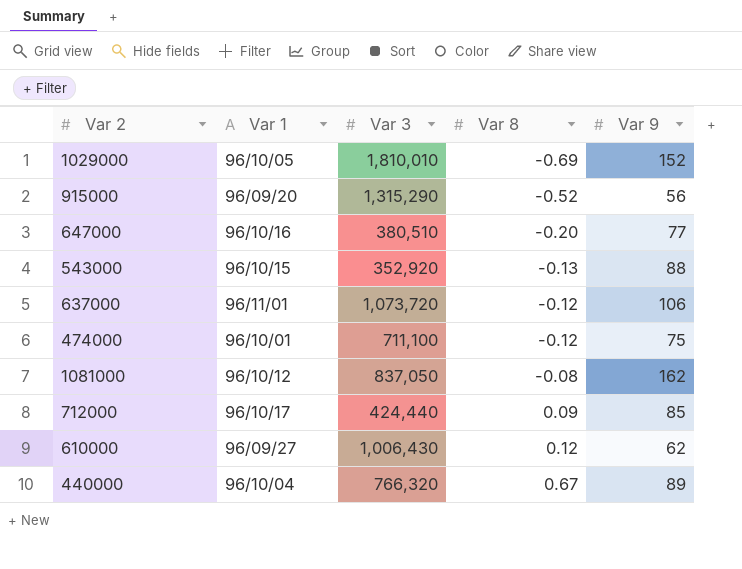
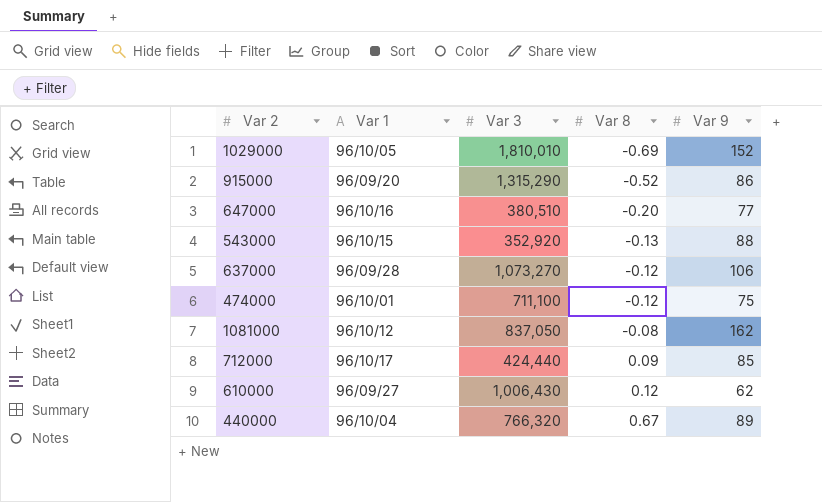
915000 | Var 9: 56 -> 86
637000 | Var 1: 96/11/01 -> 96/09/28
637000 | Var 3: 1,073,720 -> 1,073,270

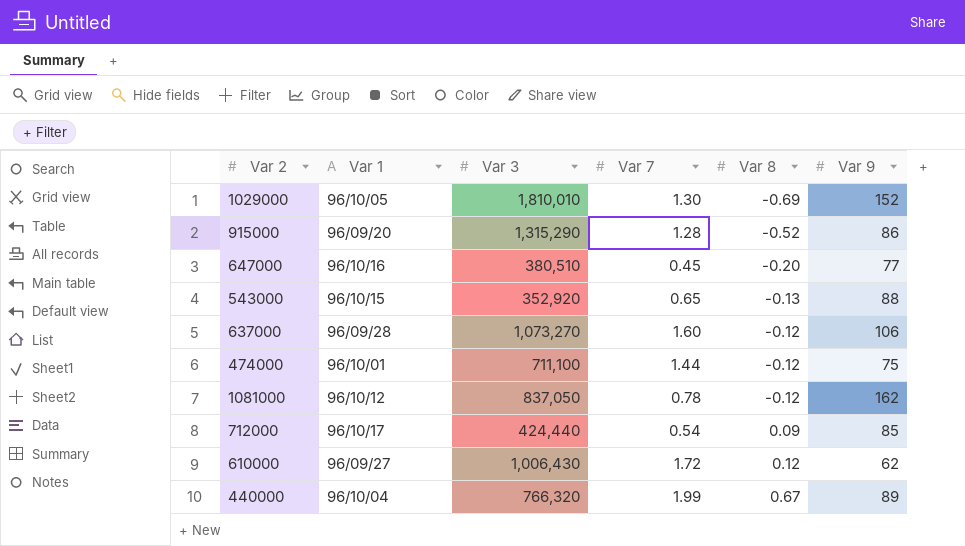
column Var 7 | position: none -> 4
1081000 | Var 8: -0.08 -> -0.12

